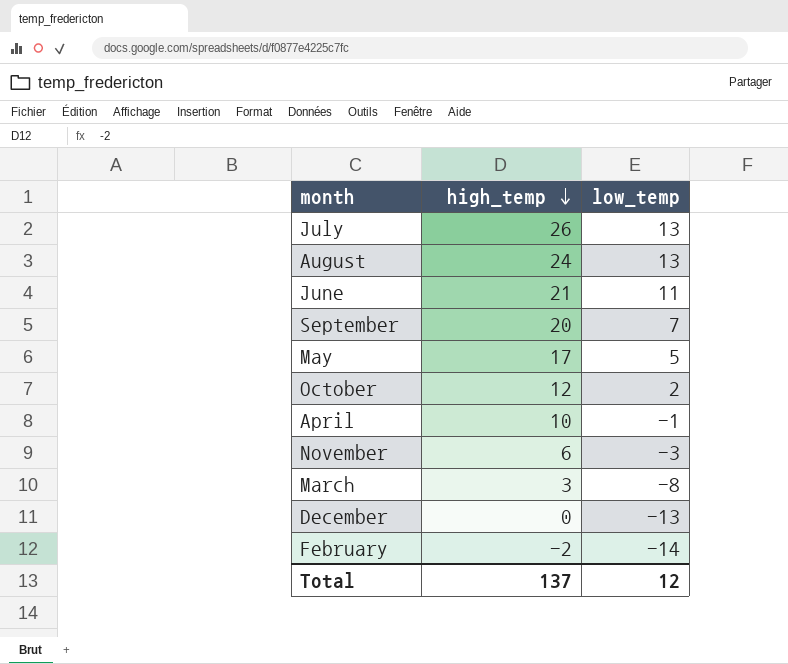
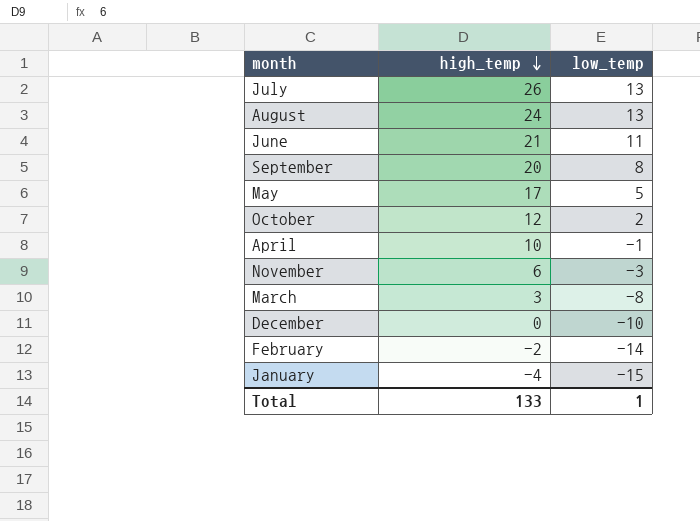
September | low_temp: 7 -> 8
December | low_temp: -13 -> -10
row January: none -> -4 | -15
Total | high_temp: 137 -> 133
Total | low_temp: 12 -> 1

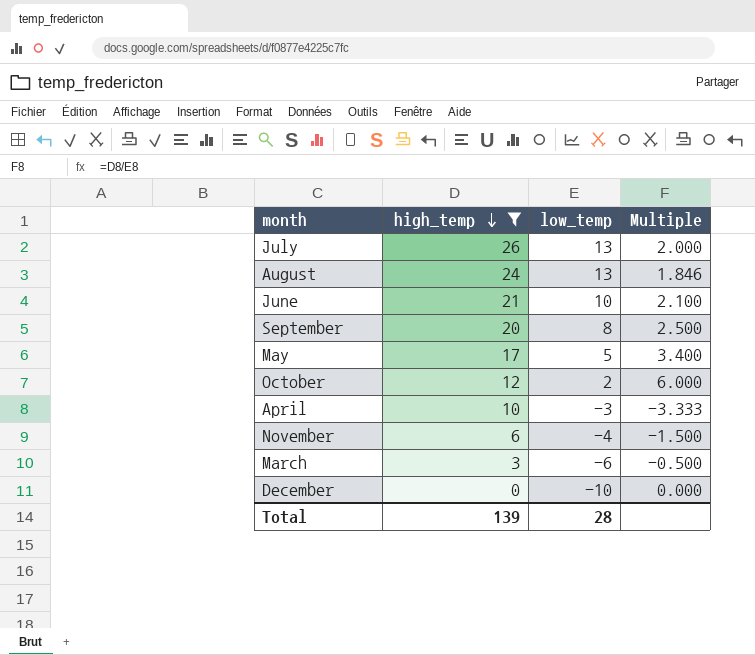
filter: none -> high_temp >= 0
column Multiple | formula: none -> [high_temp] / [low_temp]
June | low_temp: 11 -> 10
April | low_temp: -1 -> -3
November | low_temp: -3 -> -4
March | low_temp: -8 -> -6
Total | high_temp: 133 -> 139
Total | low_temp: 1 -> 28

